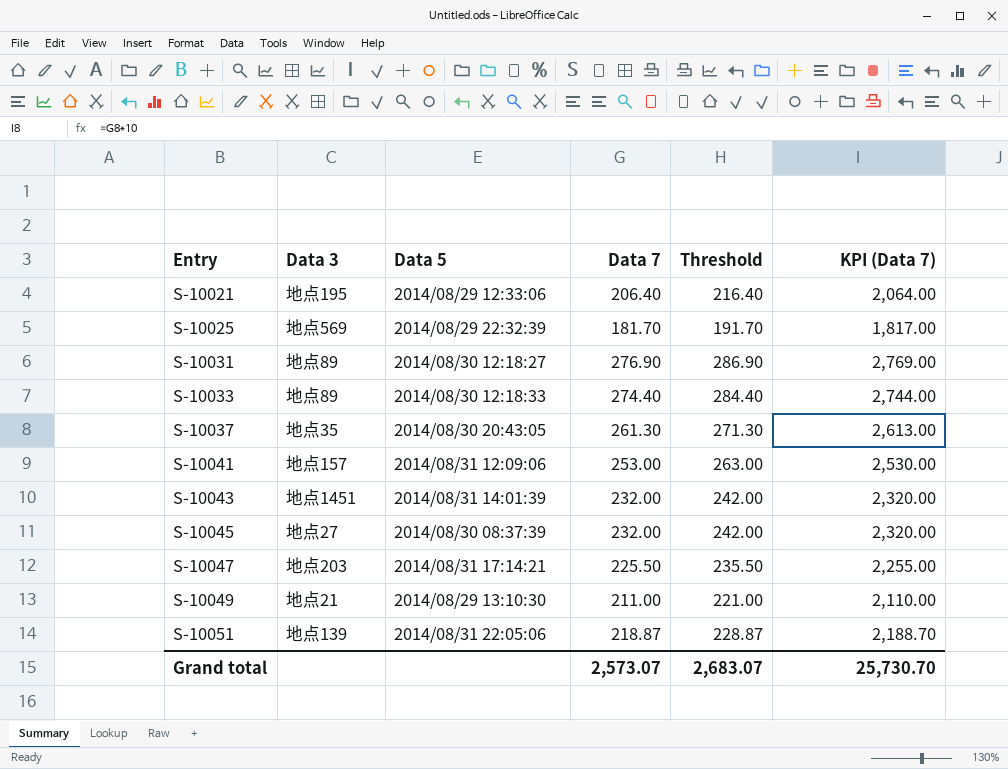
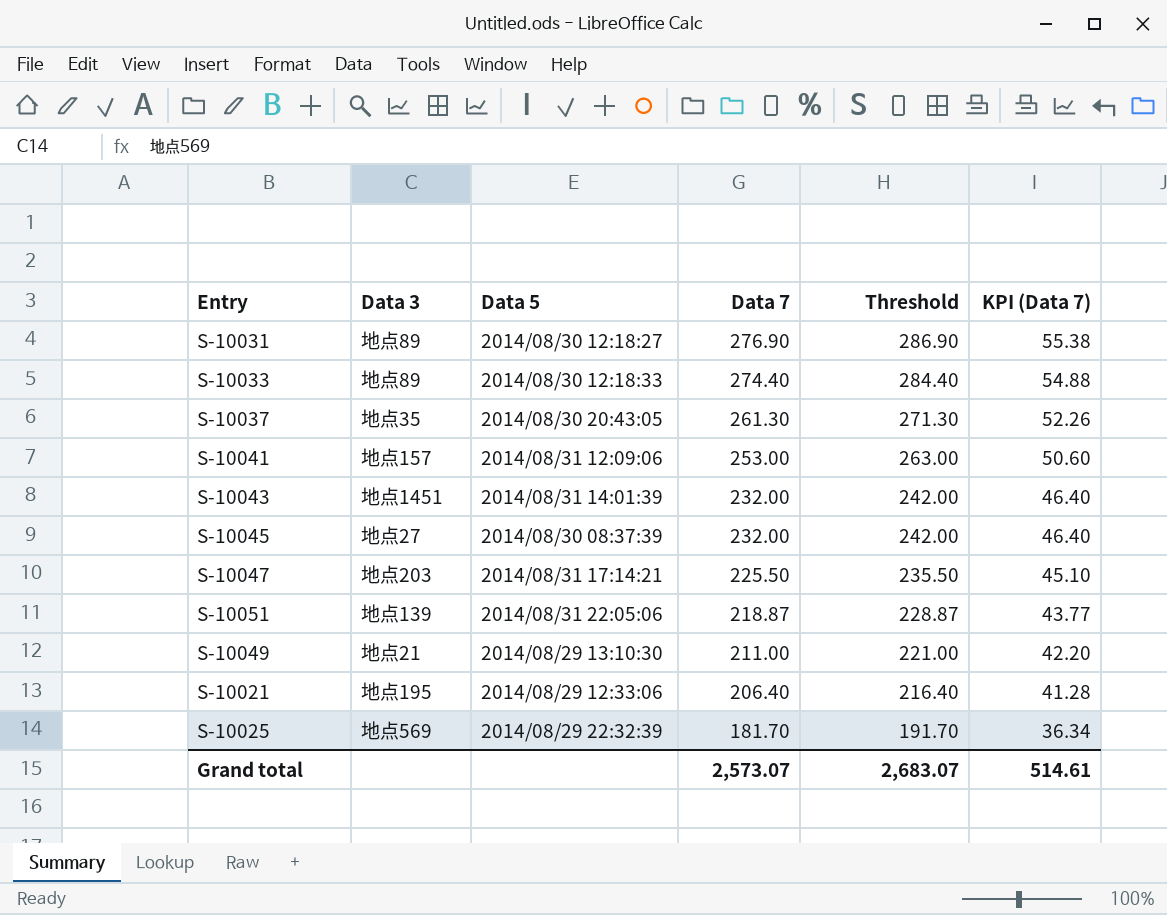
row order: Entry ascending -> Data 7 descending
column KPI (Data 7) | formula: [Data 7] * 10 -> [Data 7] * 0.2
Grand total | KPI (Data 7): 25,730.70 -> 514.61

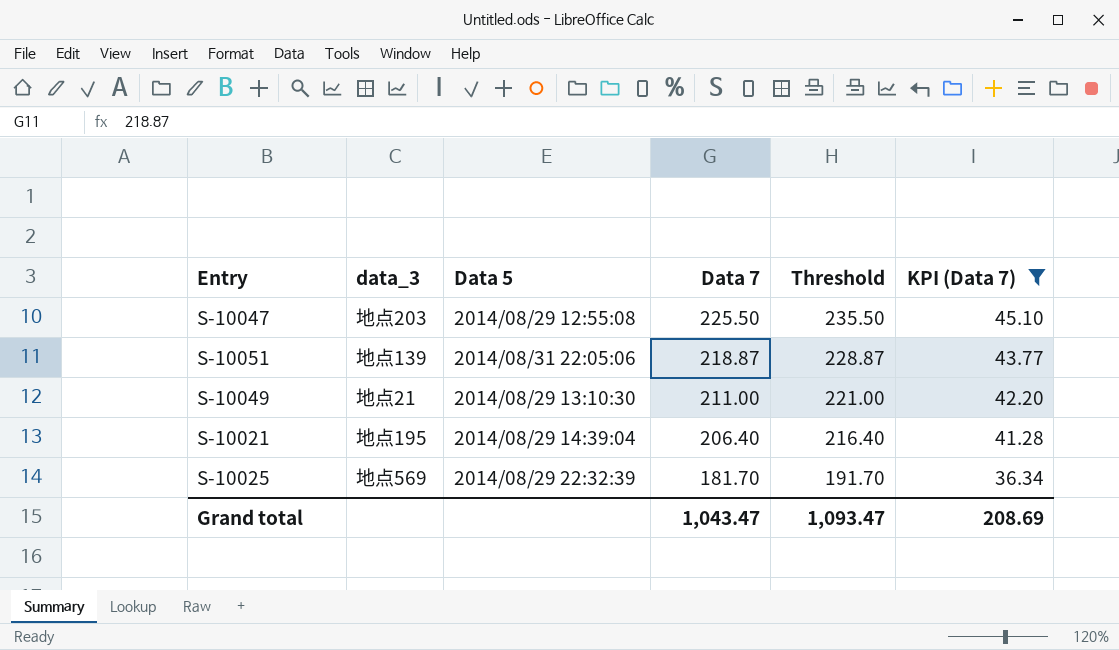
filter: none -> KPI (Data 7) <= 45.10
column name: Data 3 -> data_3
S-10047 | Data 5: 2014/08/31 17:14:21 -> 2014/08/29 12:55:08
S-10021 | Data 5: 2014/08/29 12:33:06 -> 2014/08/29 14:39:04
Grand total | Data 7: 2,573.07 -> 1,043.47
Grand total | Threshold: 2,683.07 -> 1,093.47
Grand total | KPI (Data 7): 514.61 -> 208.69

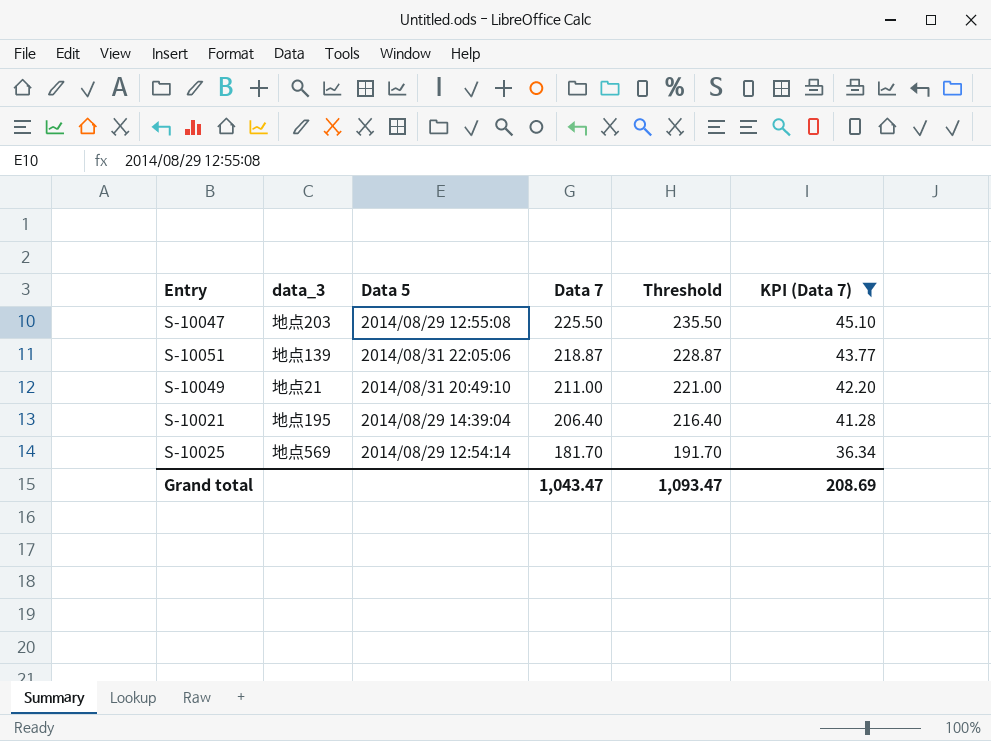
S-10049 | Data 5: 2014/08/29 13:10:30 -> 2014/08/31 20:49:10
S-10025 | Data 5: 2014/08/29 22:32:39 -> 2014/08/29 12:54:14

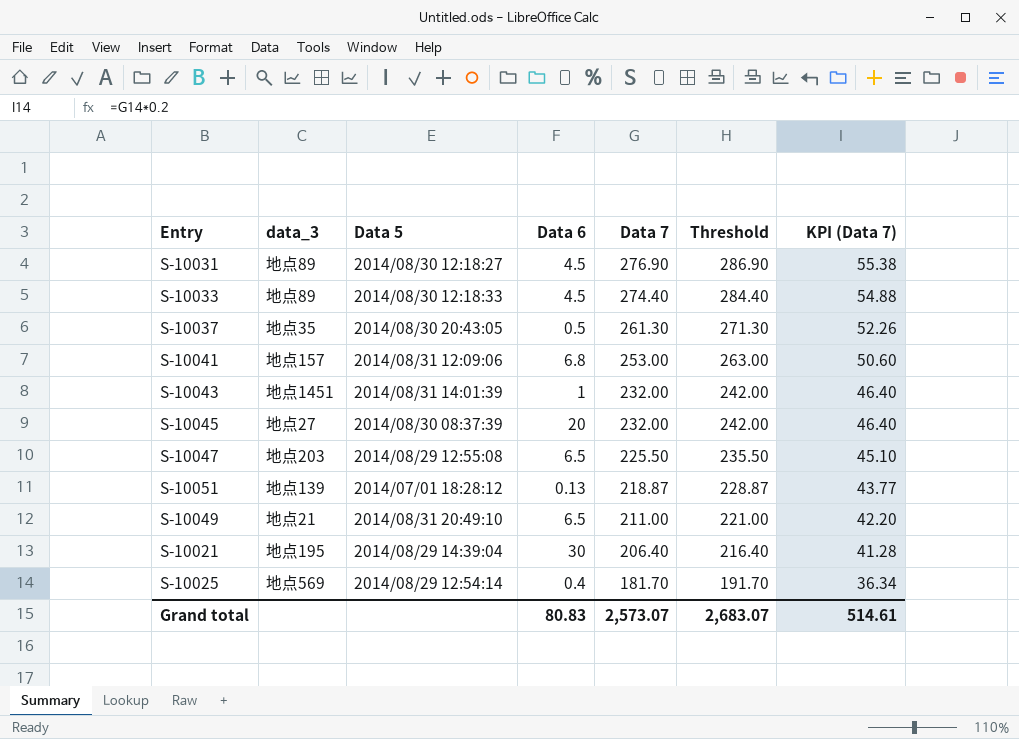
filter: KPI (Data 7) <= 45.10 -> none
column Data 6 | position: none -> 4
S-10051 | Data 5: 2014/08/31 22:05:06 -> 2014/07/01 18:28:12
Grand total | Data 7: 1,043.47 -> 2,573.07
Grand total | Threshold: 1,093.47 -> 2,683.07
Grand total | KPI (Data 7): 208.69 -> 514.61

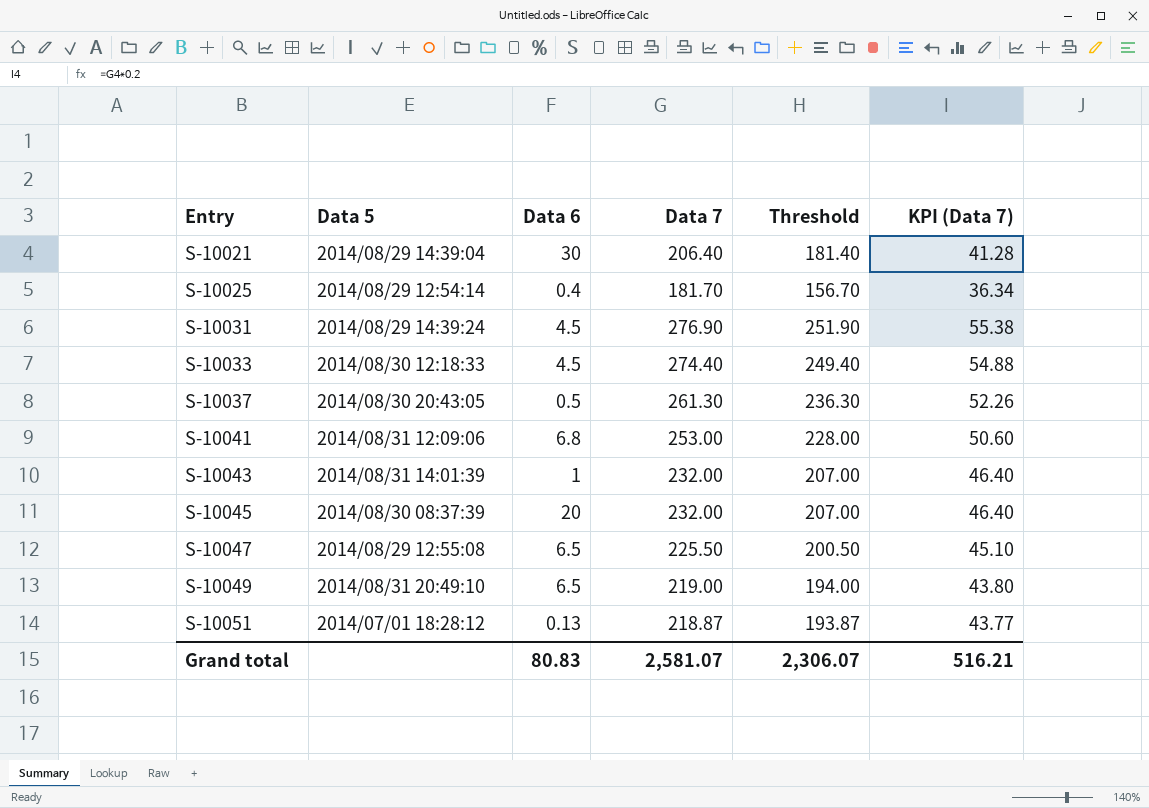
row order: Data 7 descending -> Entry ascending
column data_3 | position: 2 -> none
column Threshold | formula: [Data 7] + 10 -> [Data 7] - 25
S-10031 | Data 5: 2014/08/30 12:18:27 -> 2014/08/29 14:39:24
S-10049 | Data 7: 211.00 -> 219.00
S-10049 | KPI (Data 7): 42.20 -> 43.80
Grand total | Data 7: 2,573.07 -> 2,581.07
Grand total | Threshold: 2,683.07 -> 2,306.07
Grand total | KPI (Data 7): 514.61 -> 516.21

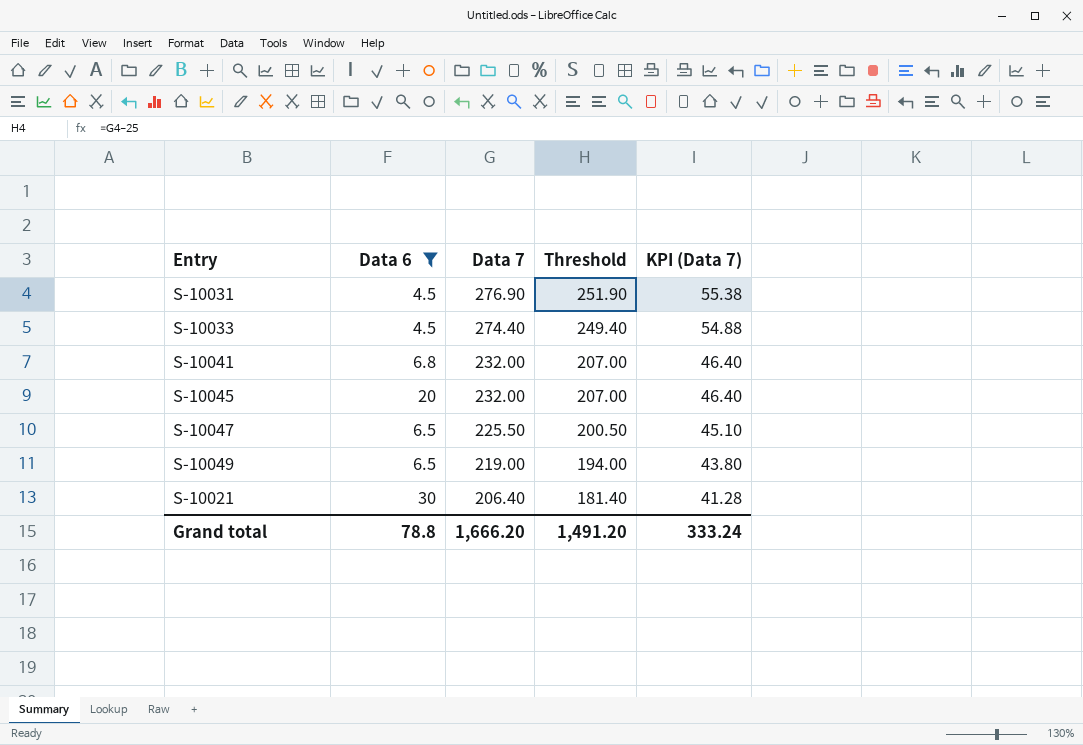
filter: none -> Data 6 >= 4.5
row order: Entry ascending -> Data 7 descending
column Data 5 | position: 2 -> none
S-10041 | Data 7: 253.00 -> 232.00
S-10041 | Threshold: 228.00 -> 207.00
S-10041 | KPI (Data 7): 50.60 -> 46.40
Grand total | Data 6: 80.83 -> 78.8
Grand total | Data 7: 2,581.07 -> 1,666.20
Grand total | Threshold: 2,306.07 -> 1,491.20
Grand total | KPI (Data 7): 516.21 -> 333.24

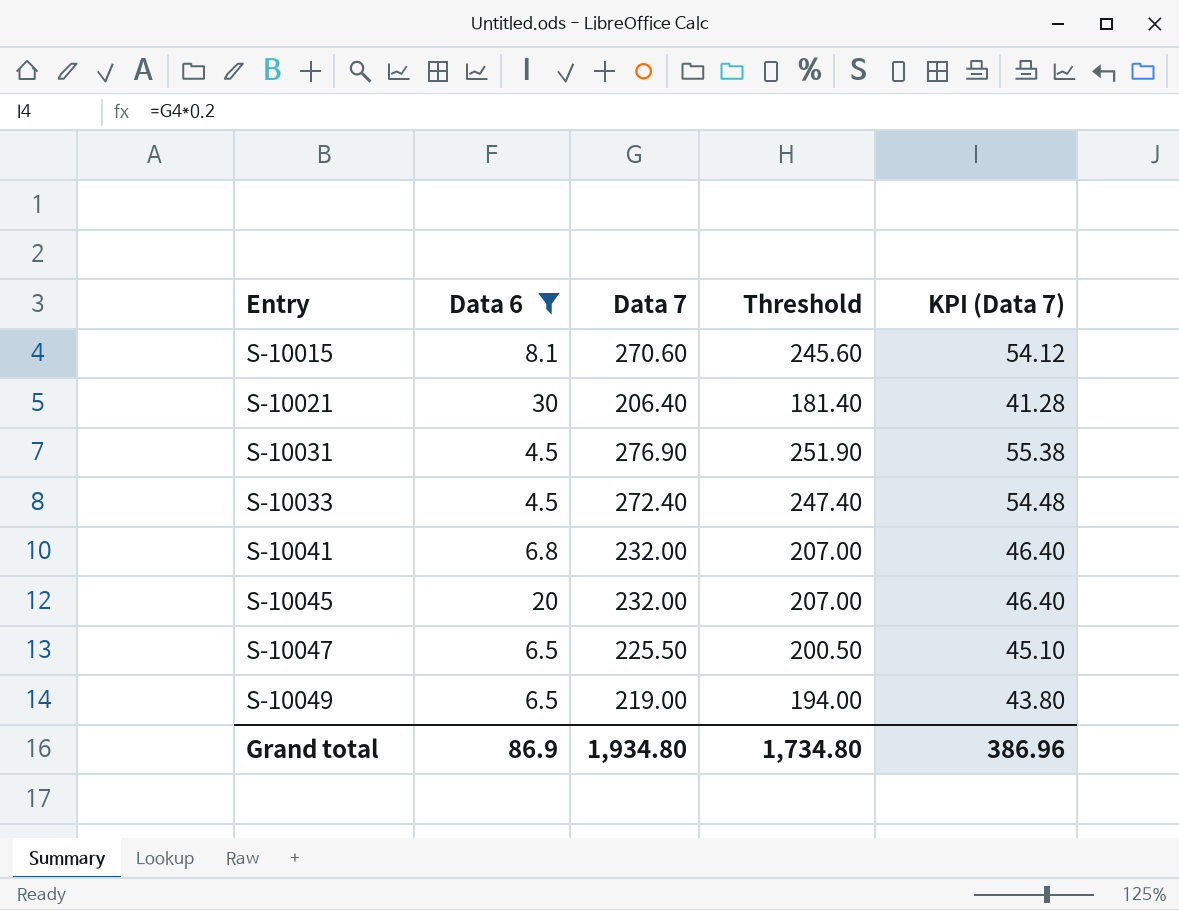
row order: Data 7 descending -> Entry ascending
row S-10015: none -> 8.1 | 270.60 | 245.60 | 54.12
S-10033 | Data 7: 274.40 -> 272.40
S-10033 | Threshold: 249.40 -> 247.40
S-10033 | KPI (Data 7): 54.88 -> 54.48
Grand total | Data 6: 78.8 -> 86.9
Grand total | Data 7: 1,666.20 -> 1,934.80
Grand total | Threshold: 1,491.20 -> 1,734.80
Grand total | KPI (Data 7): 333.24 -> 386.96

